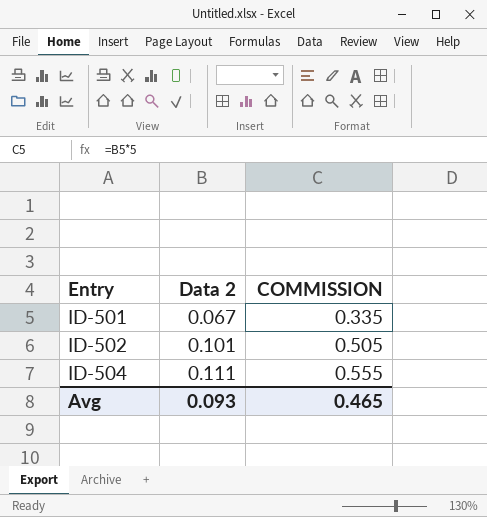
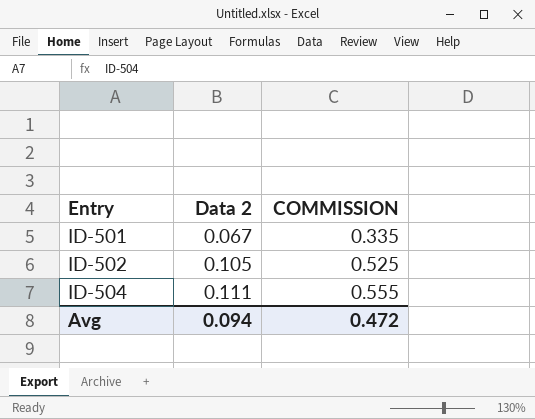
ID-502 | Data 2: 0.101 -> 0.105
ID-502 | COMMISSION: 0.505 -> 0.525
Avg | Data 2: 0.093 -> 0.094
Avg | COMMISSION: 0.465 -> 0.472

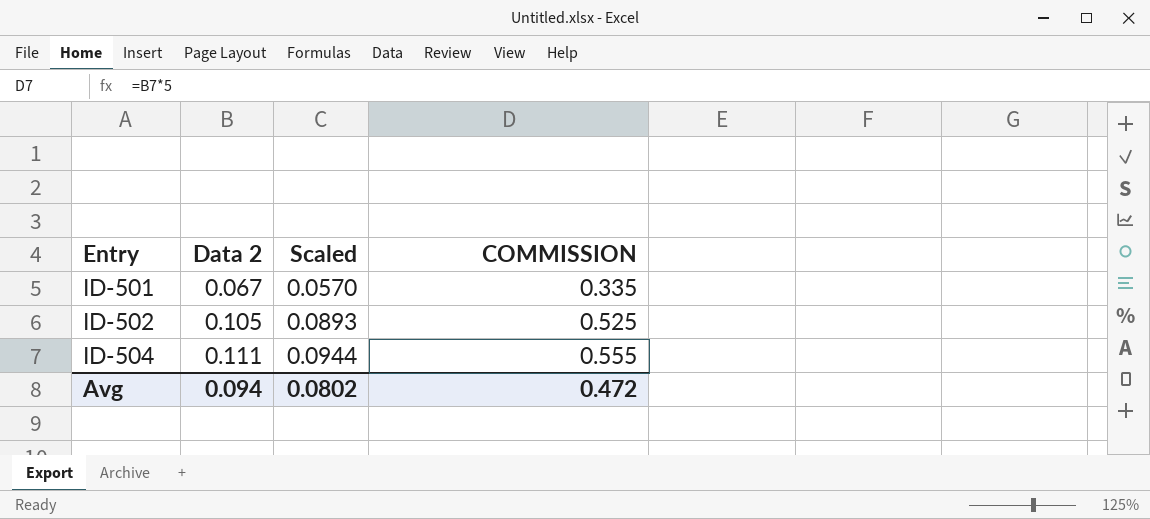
column Scaled | formula: none -> [Data 2] * 0.85

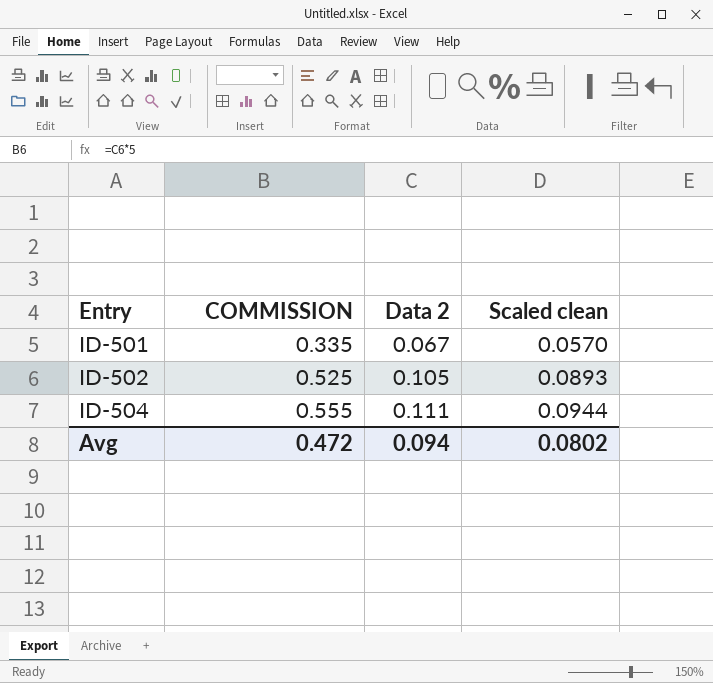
column COMMISSION | position: 4 -> 2
column name: Scaled -> Scaled clean

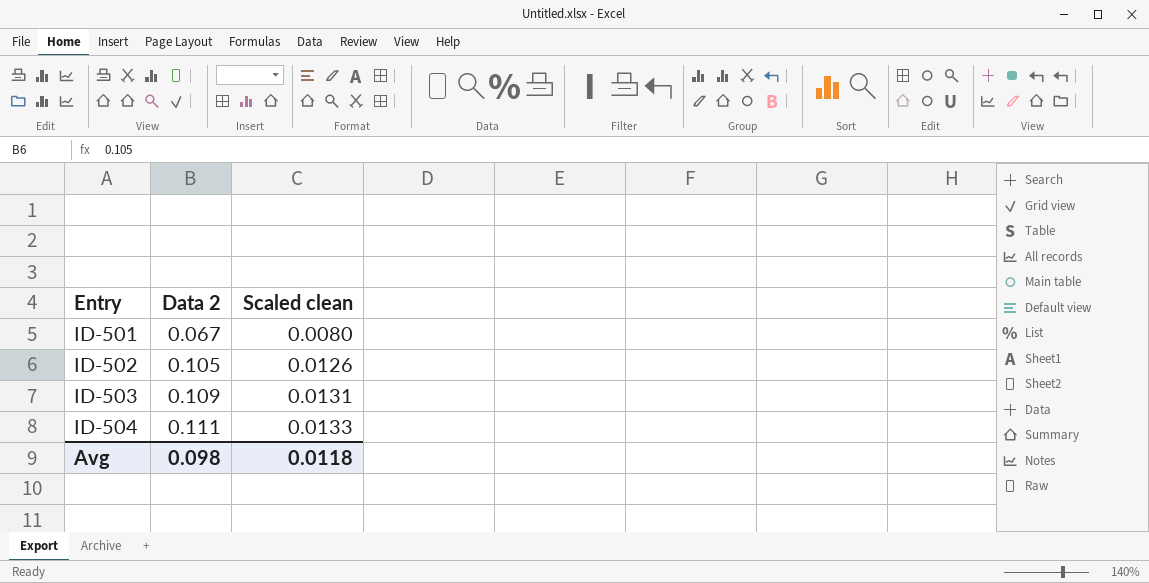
column COMMISSION | formula: [Data 2] * 5 -> none
column Scaled clean | formula: [Data 2] * 0.85 -> [Data 2] * 0.12
row ID-503: none -> 0.109 | 0.0131
Avg | Data 2: 0.094 -> 0.098
Avg | Scaled clean: 0.0802 -> 0.0118

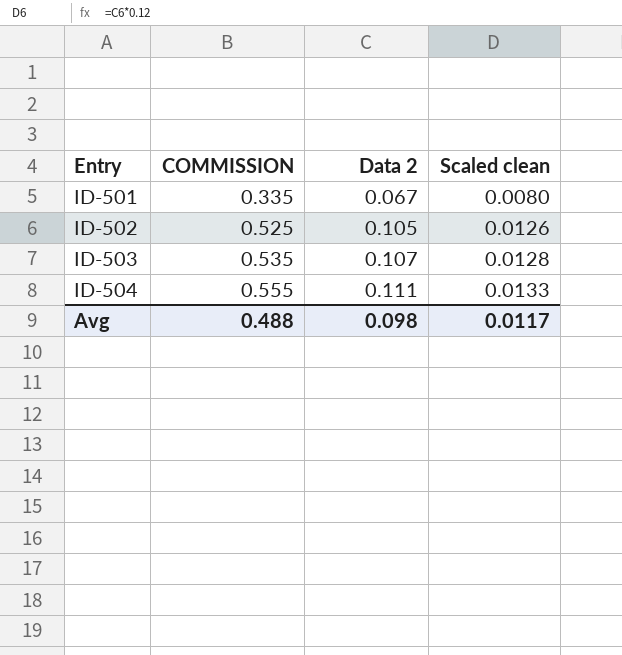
column COMMISSION | formula: none -> [Data 2] * 5
ID-503 | Data 2: 0.109 -> 0.107
ID-503 | Scaled clean: 0.0131 -> 0.0128
Avg | Scaled clean: 0.0118 -> 0.0117

